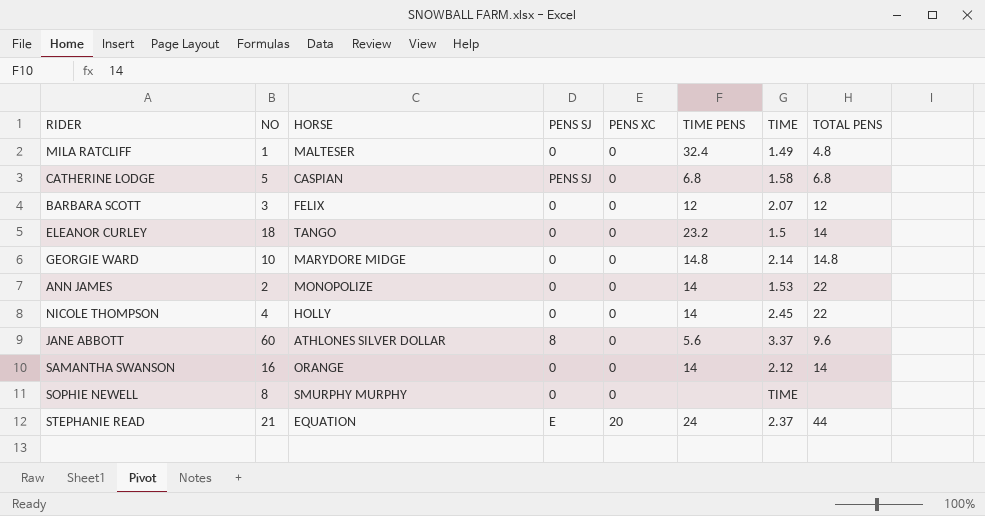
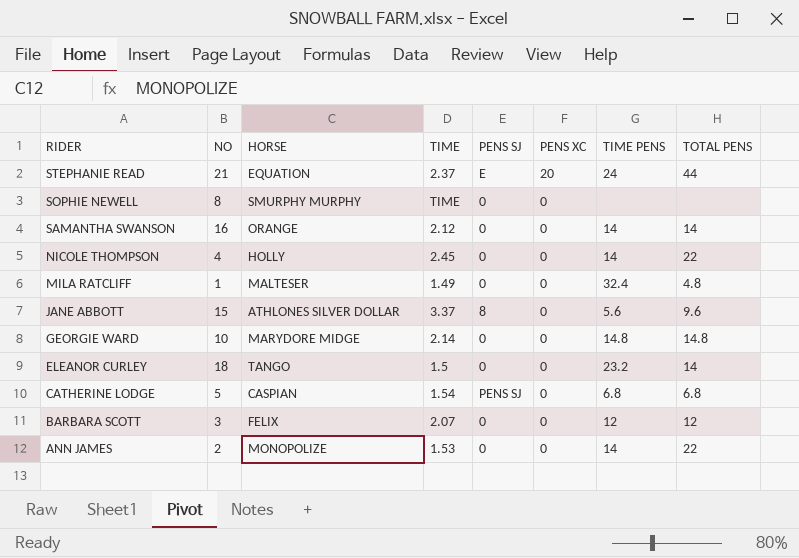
row order: PENS XC ascending -> RIDER descending
column TIME | position: 7 -> 4
JANE ABBOTT | NO: 60 -> 15
CATHERINE LODGE | TIME: 1.58 -> 1.54

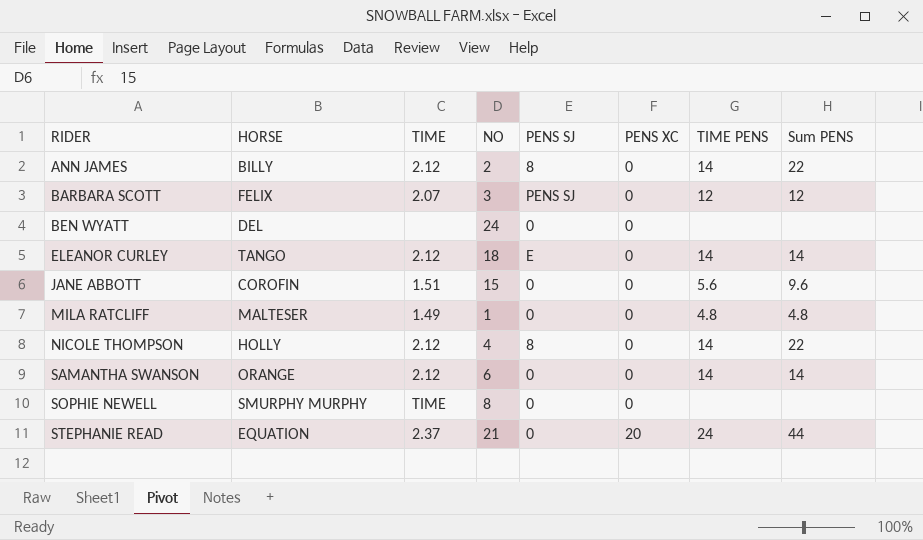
row order: RIDER descending -> RIDER ascending
column NO | position: 2 -> 4
column name: TOTAL PENS -> Sum PENS
row GEORGIE WARD: 10 | MARYDORE MIDGE | 2.14 | 0 | 0 | 14.8 | 14.8 -> none
row CATHERINE LODGE: 5 | CASPIAN | 1.54 | PENS SJ | 0 | 6.8 | 6.8 -> none
ANN JAMES | HORSE: MONOPOLIZE -> BILLY
ANN JAMES | TIME: 1.53 -> 2.12
ANN JAMES | PENS SJ: 0 -> 8
BARBARA SCOTT | PENS SJ: 0 -> PENS SJ
row BEN WYATT: none -> DEL | none | 24 | 0 | 0 | none | none
ELEANOR CURLEY | TIME: 1.5 -> 2.12
ELEANOR CURLEY | PENS SJ: 0 -> E
ELEANOR CURLEY | TIME PENS: 23.2 -> 14
JANE ABBOTT | HORSE: ATHLONES SILVER DOLLAR -> COROFIN
JANE ABBOTT | TIME: 3.37 -> 1.51
JANE ABBOTT | PENS SJ: 8 -> 0
MILA RATCLIFF | TIME PENS: 32.4 -> 4.8
NICOLE THOMPSON | TIME: 2.45 -> 2.12
NICOLE THOMPSON | PENS SJ: 0 -> 8
SAMANTHA SWANSON | NO: 16 -> 6
STEPHANIE READ | PENS SJ: E -> 0

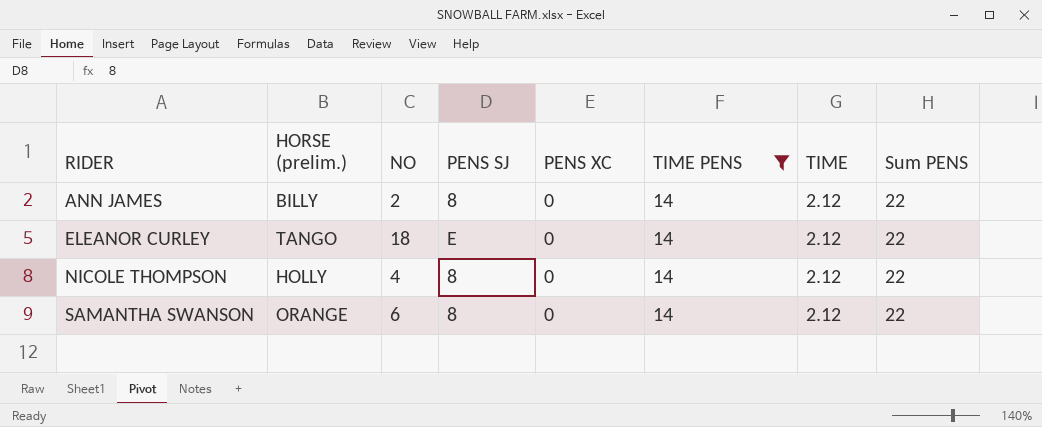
filter: none -> TIME PENS = 14
column name: HORSE -> HORSE (prelim.)
column TIME | position: 3 -> 7
ELEANOR CURLEY | Sum PENS: 14 -> 22
SAMANTHA SWANSON | PENS SJ: 0 -> 8
SAMANTHA SWANSON | Sum PENS: 14 -> 22

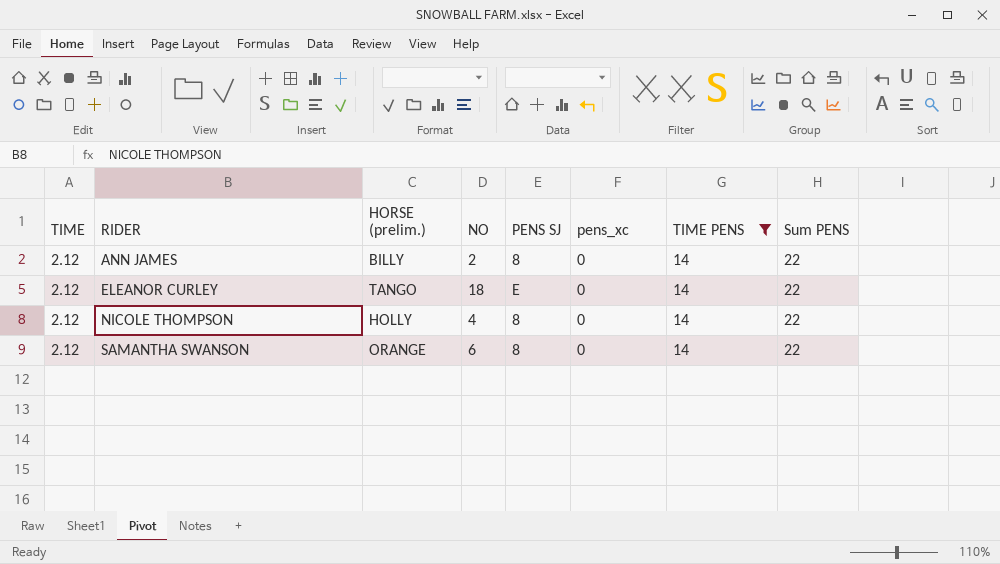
column TIME | position: 7 -> 1
column name: PENS XC -> pens_xc

